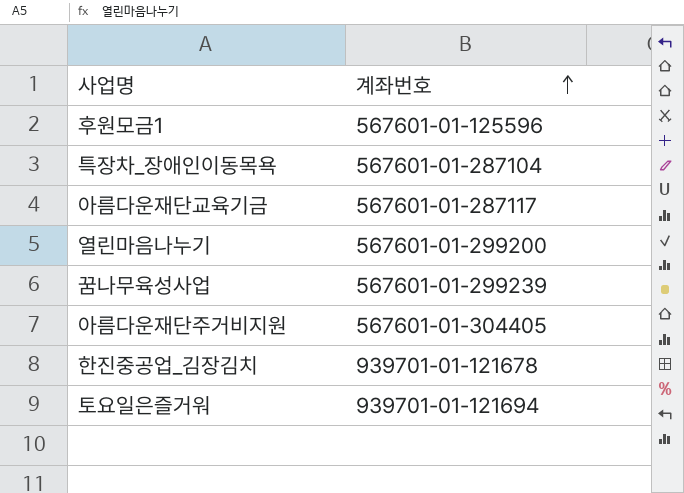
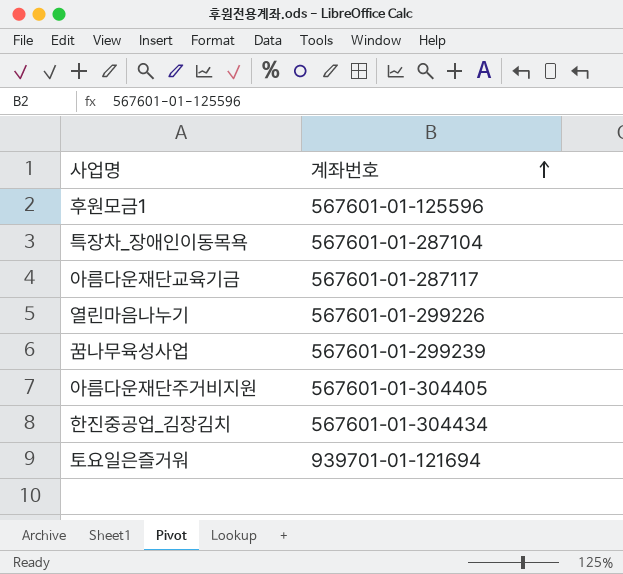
열린마음나누기 | 계좌번호: 567601-01-299200 -> 567601-01-299226
한진중공업_김장김치 | 계좌번호: 939701-01-121678 -> 567601-01-304434

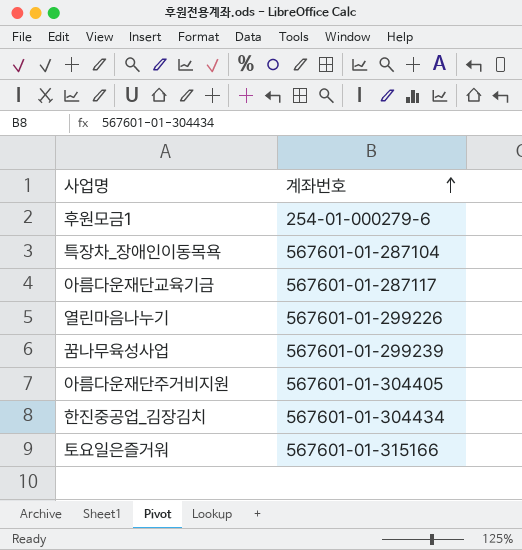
후원모금1 | 계좌번호: 567601-01-125596 -> 254-01-000279-6
토요일은즐거워 | 계좌번호: 939701-01-121694 -> 567601-01-315166

